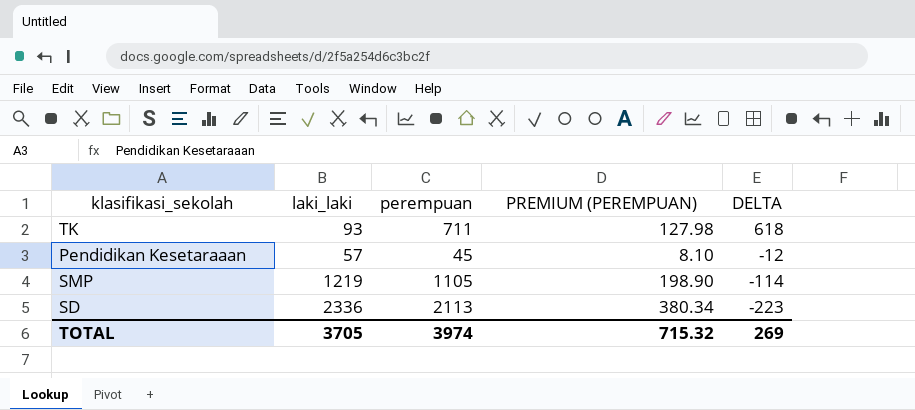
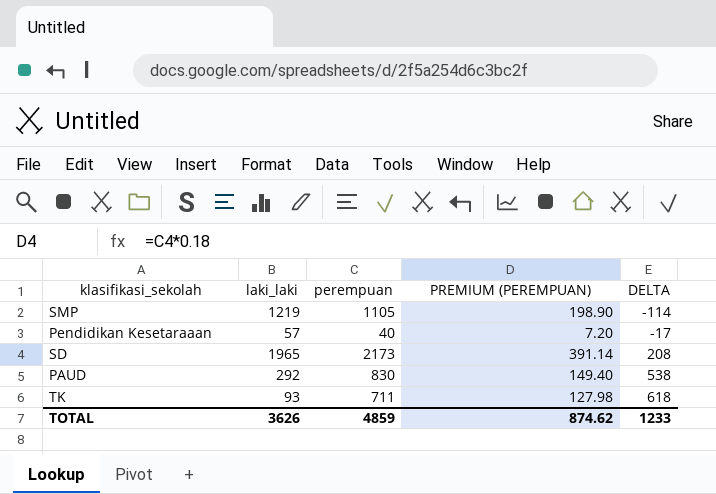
row order: DELTA descending -> DELTA ascending
Pendidikan Kesetaraaan | perempuan: 45 -> 40
Pendidikan Kesetaraaan | PREMIUM (PEREMPUAN): 8.10 -> 7.20
Pendidikan Kesetaraaan | DELTA: -12 -> -17
SD | laki_laki: 2336 -> 1965
SD | perempuan: 2113 -> 2173
SD | PREMIUM (PEREMPUAN): 380.34 -> 391.14
SD | DELTA: -223 -> 208
row PAUD: none -> 292 | 830 | 149.40 | 538
TOTAL | laki_laki: 3705 -> 3626
TOTAL | perempuan: 3974 -> 4859
TOTAL | PREMIUM (PEREMPUAN): 715.32 -> 874.62
TOTAL | DELTA: 269 -> 1233

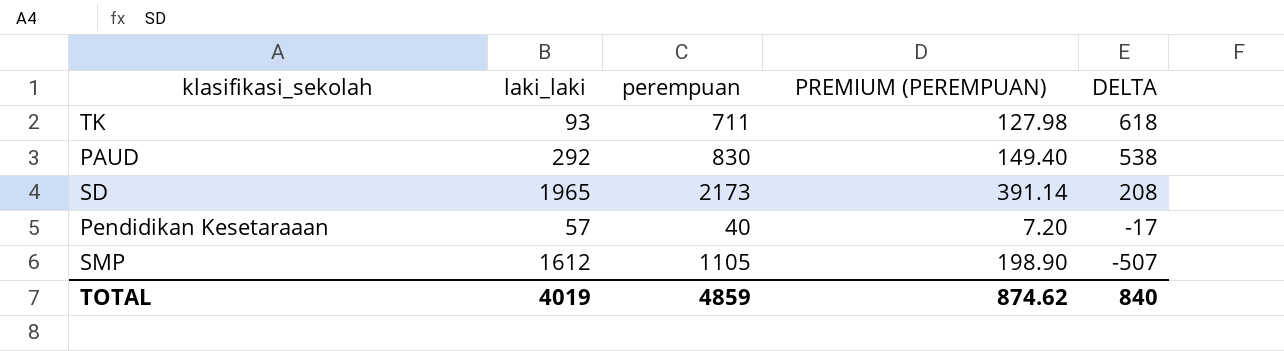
row order: DELTA ascending -> DELTA descending
SMP | laki_laki: 1219 -> 1612
SMP | DELTA: -114 -> -507
TOTAL | laki_laki: 3626 -> 4019
TOTAL | DELTA: 1233 -> 840

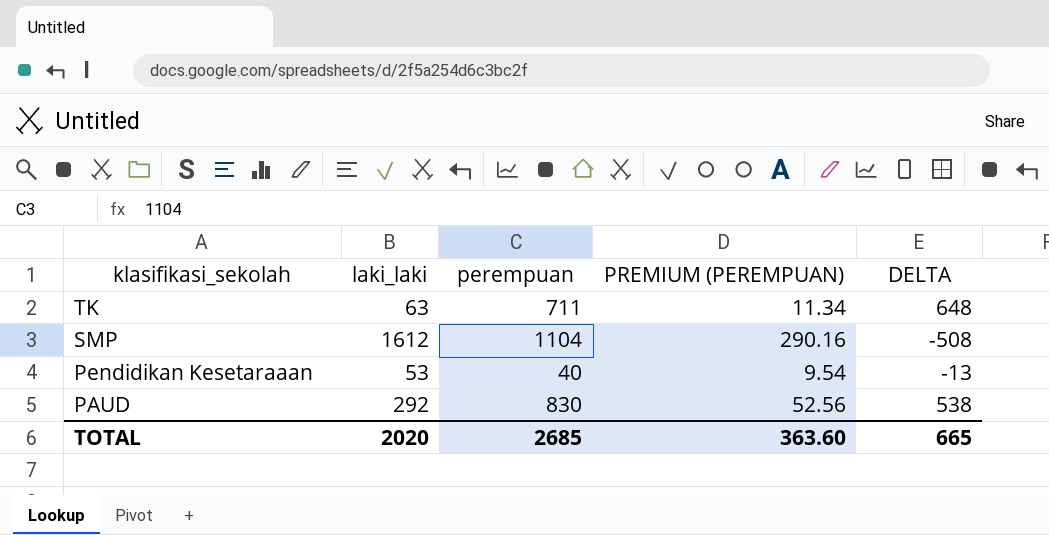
row order: DELTA descending -> klasifikasi_sekolah descending
column PREMIUM (PEREMPUAN) | formula: [perempuan] * 0.18 -> [laki_laki] * 0.18
row SD: 1965 | 2173 | 391.14 | 208 -> none
TK | laki_laki: 93 -> 63
TK | DELTA: 618 -> 648
SMP | perempuan: 1105 -> 1104
SMP | DELTA: -507 -> -508
Pendidikan Kesetaraaan | laki_laki: 57 -> 53
Pendidikan Kesetaraaan | DELTA: -17 -> -13
TOTAL | laki_laki: 4019 -> 2020
TOTAL | perempuan: 4859 -> 2685
TOTAL | PREMIUM (PEREMPUAN): 874.62 -> 363.60
TOTAL | DELTA: 840 -> 665

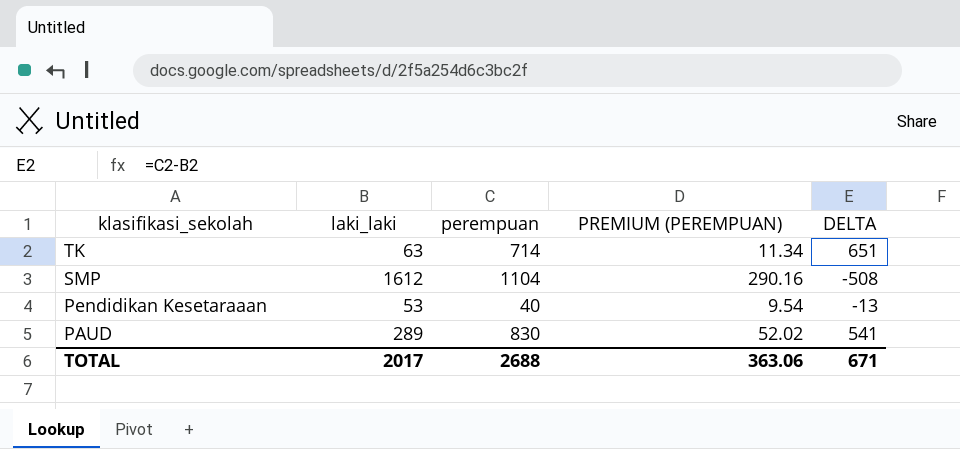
TK | perempuan: 711 -> 714
TK | DELTA: 648 -> 651
PAUD | laki_laki: 292 -> 289
PAUD | PREMIUM (PEREMPUAN): 52.56 -> 52.02
PAUD | DELTA: 538 -> 541
TOTAL | laki_laki: 2020 -> 2017
TOTAL | perempuan: 2685 -> 2688
TOTAL | PREMIUM (PEREMPUAN): 363.60 -> 363.06
TOTAL | DELTA: 665 -> 671

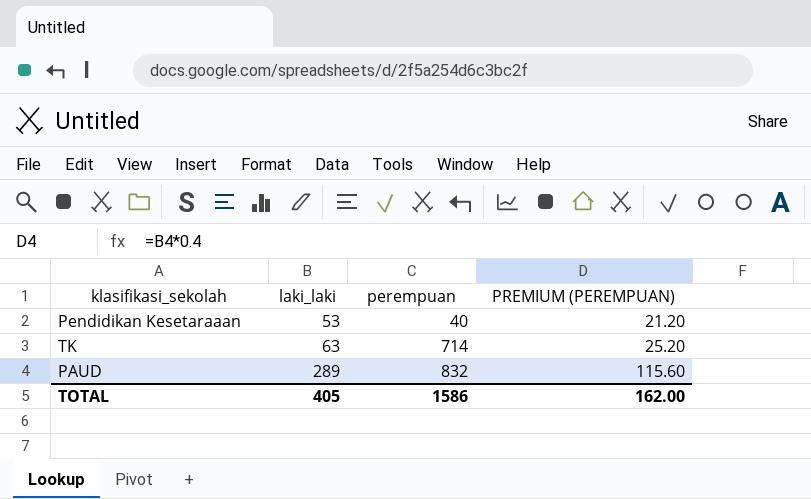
row order: klasifikasi_sekolah descending -> laki_laki ascending
column DELTA | formula: [perempuan] - [laki_laki] -> none
column PREMIUM (PEREMPUAN) | formula: [laki_laki] * 0.18 -> [laki_laki] * 0.4
row SMP: 1612 | 1104 | 290.16 | -508 -> none
PAUD | perempuan: 830 -> 832
TOTAL | laki_laki: 2017 -> 405
TOTAL | perempuan: 2688 -> 1586
TOTAL | PREMIUM (PEREMPUAN): 363.06 -> 162.00

